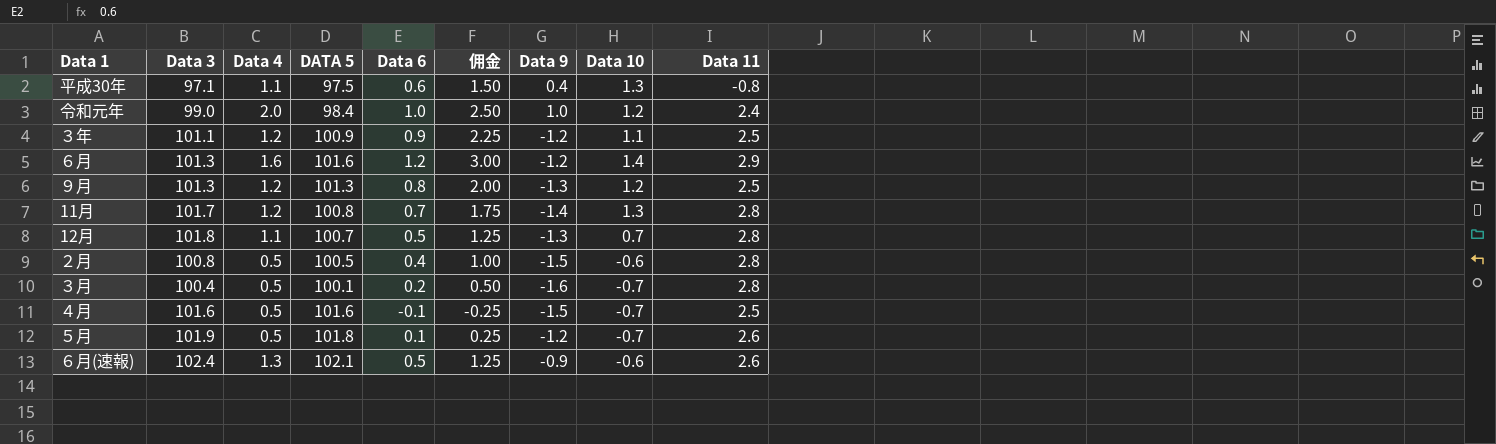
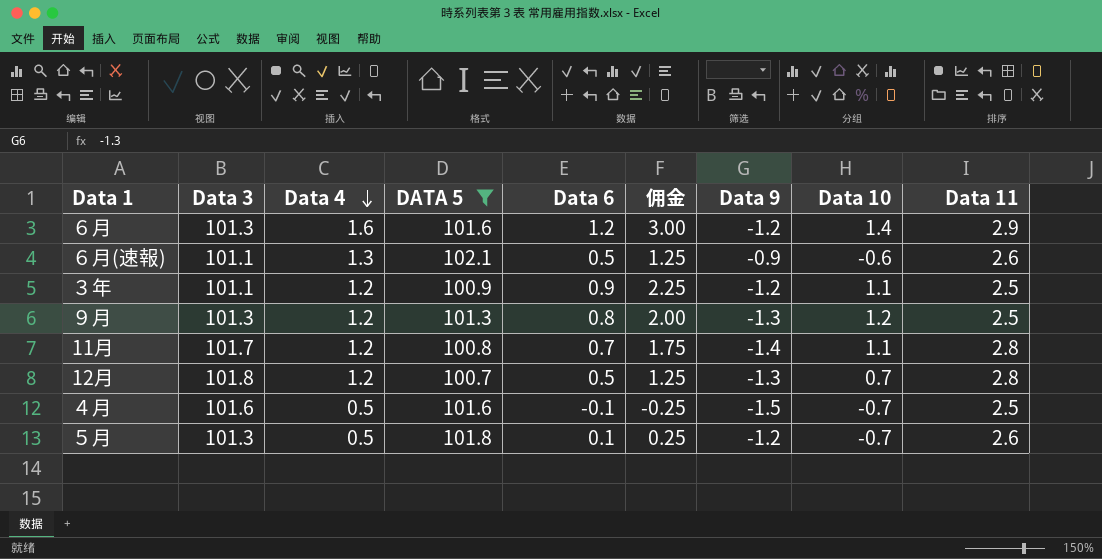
filter: none -> DATA 5 >= 100.7
row order: none -> Data 4 descending
６月(速報) | Data 3: 102.4 -> 101.1
11月 | Data 10: 1.3 -> 1.1
12月 | Data 4: 1.1 -> 1.2
５月 | Data 3: 101.9 -> 101.3

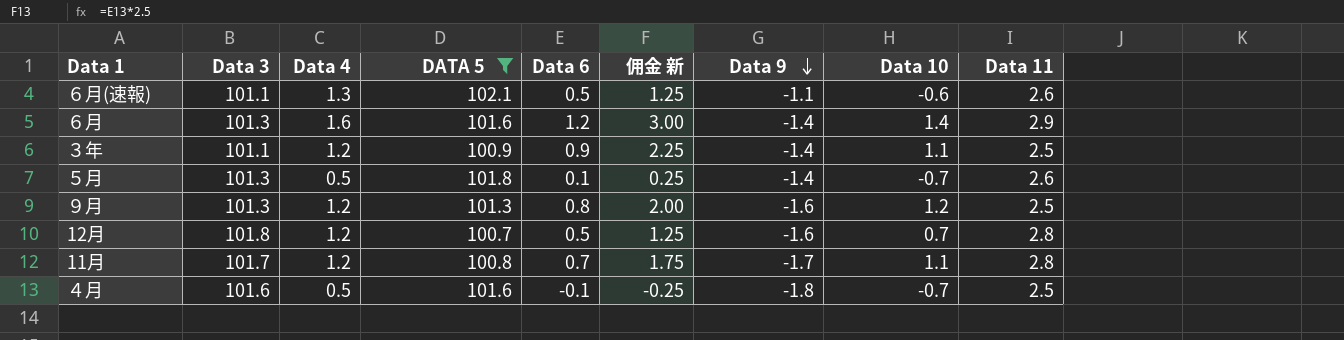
row order: Data 4 descending -> Data 9 descending
column name: 佣金 -> 佣金 新
６月(速報) | Data 9: -0.9 -> -1.1
６月 | Data 9: -1.2 -> -1.4
３年 | Data 9: -1.2 -> -1.4
５月 | Data 9: -1.2 -> -1.4
９月 | Data 9: -1.3 -> -1.6
12月 | Data 9: -1.3 -> -1.6
11月 | Data 9: -1.4 -> -1.7
４月 | Data 9: -1.5 -> -1.8

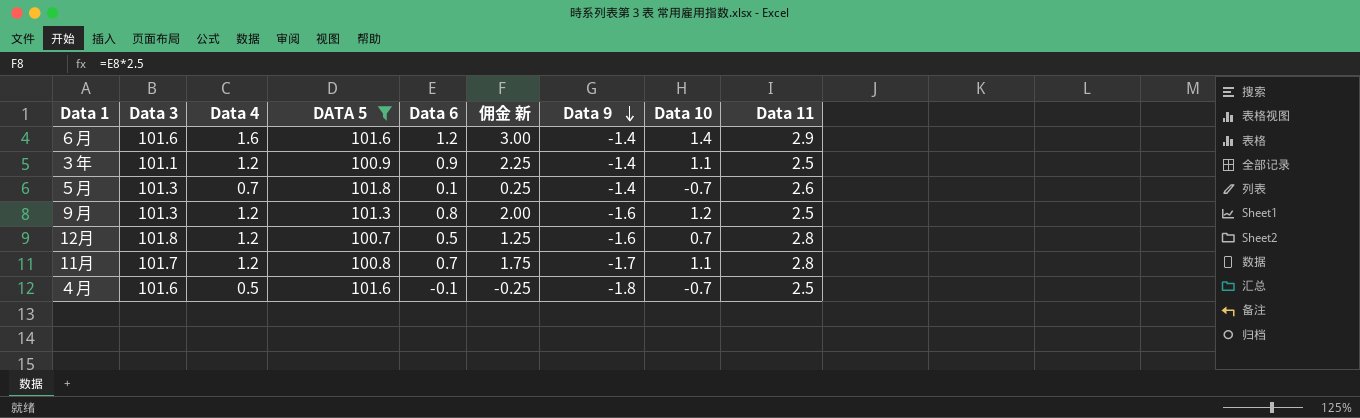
row ６月(速報): 101.1 | 1.3 | 102.1 | 0.5 | 1.25 | -1.1 | -0.6 | 2.6 -> none
６月 | Data 3: 101.3 -> 101.6
５月 | Data 4: 0.5 -> 0.7

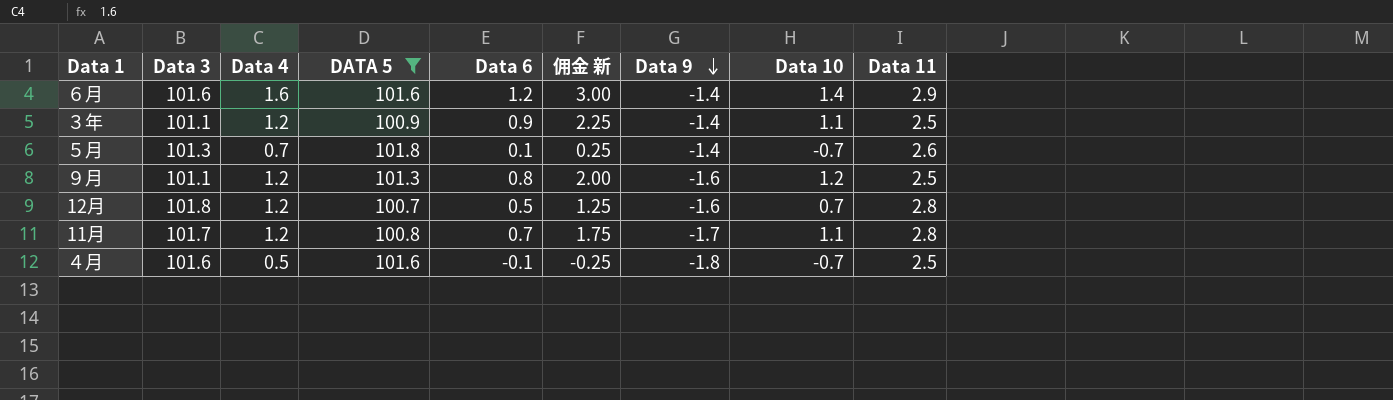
９月 | Data 3: 101.3 -> 101.1

